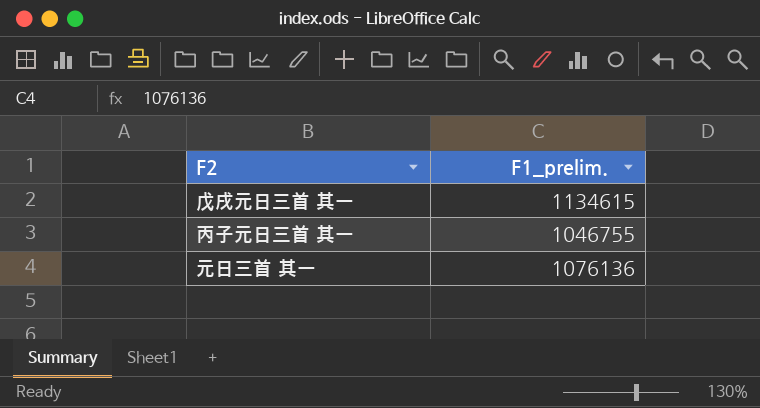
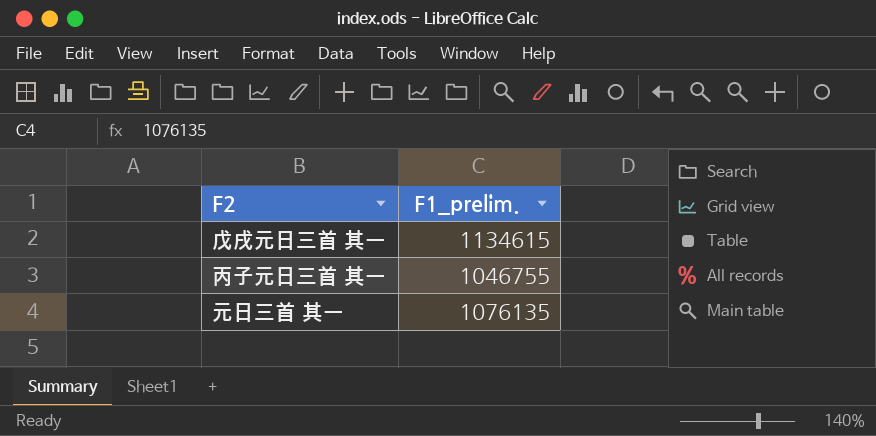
元日三首 其一 | F1_prelim.: 1076136 -> 1076135

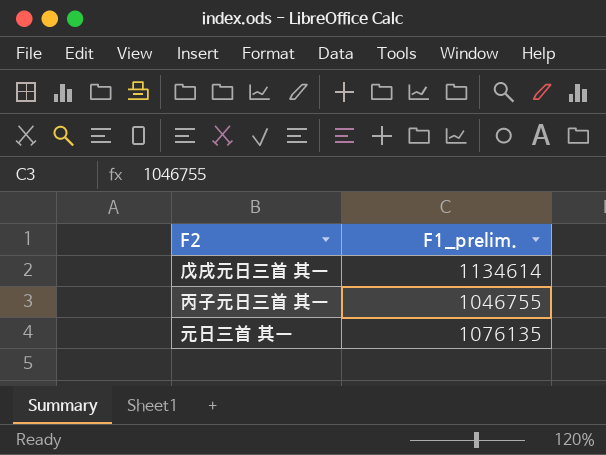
戊戌元日三首 其一 | F1_prelim.: 1134615 -> 1134614

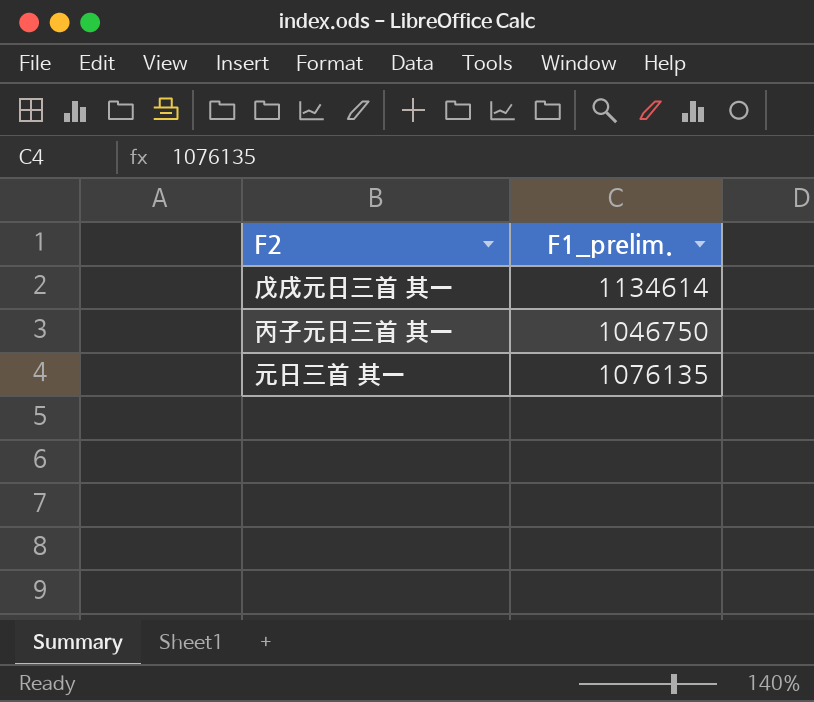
丙子元日三首 其一 | F1_prelim.: 1046755 -> 1046750

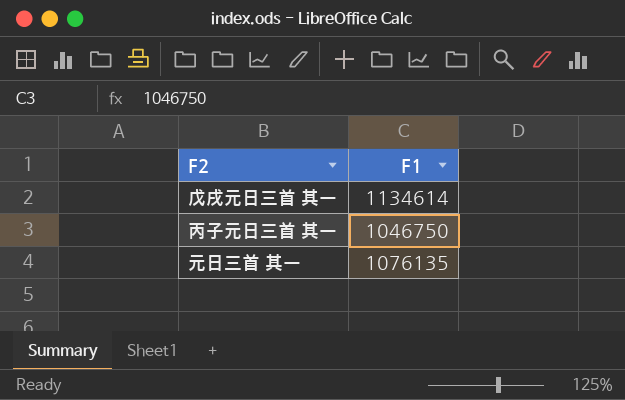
column name: F1_prelim. -> F1

